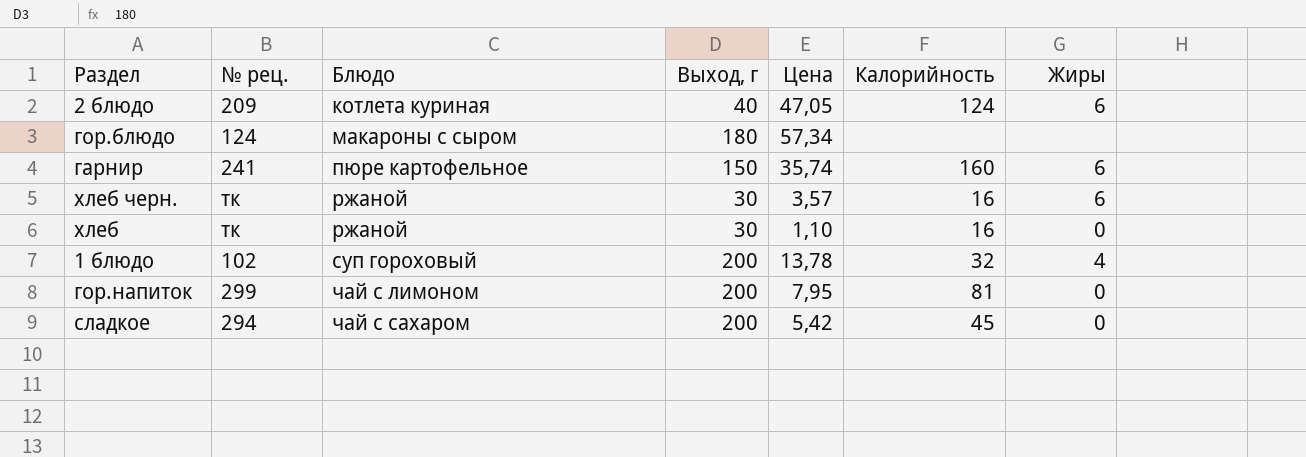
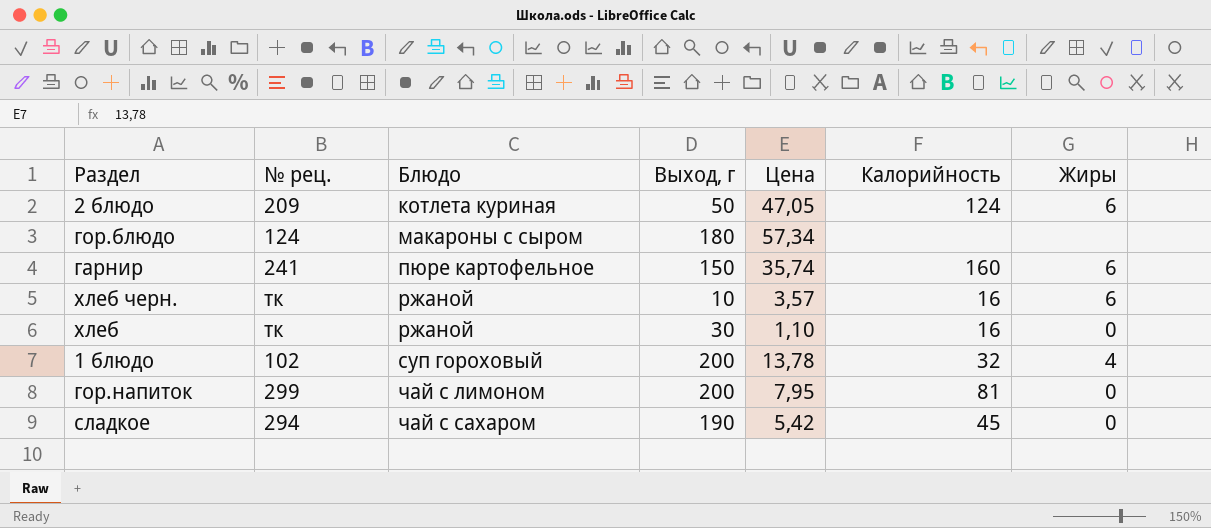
2 блюдо | Выход, г: 40 -> 50
хлеб черн. | Выход, г: 30 -> 10
сладкое | Выход, г: 200 -> 190

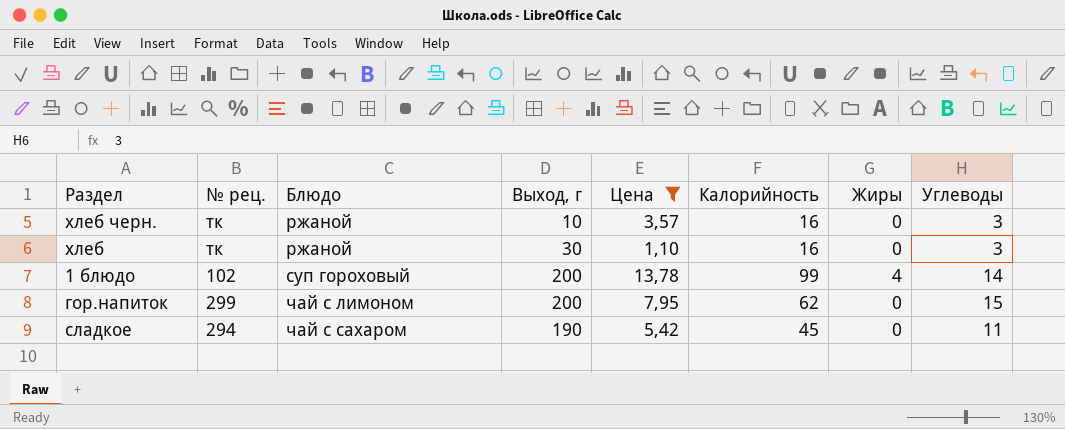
filter: none -> Цена <= 13,78
column Углеводы | position: none -> 8
хлеб черн. | Жиры: 6 -> 0
1 блюдо | Калорийность: 32 -> 99
гор.напиток | Калорийность: 81 -> 62

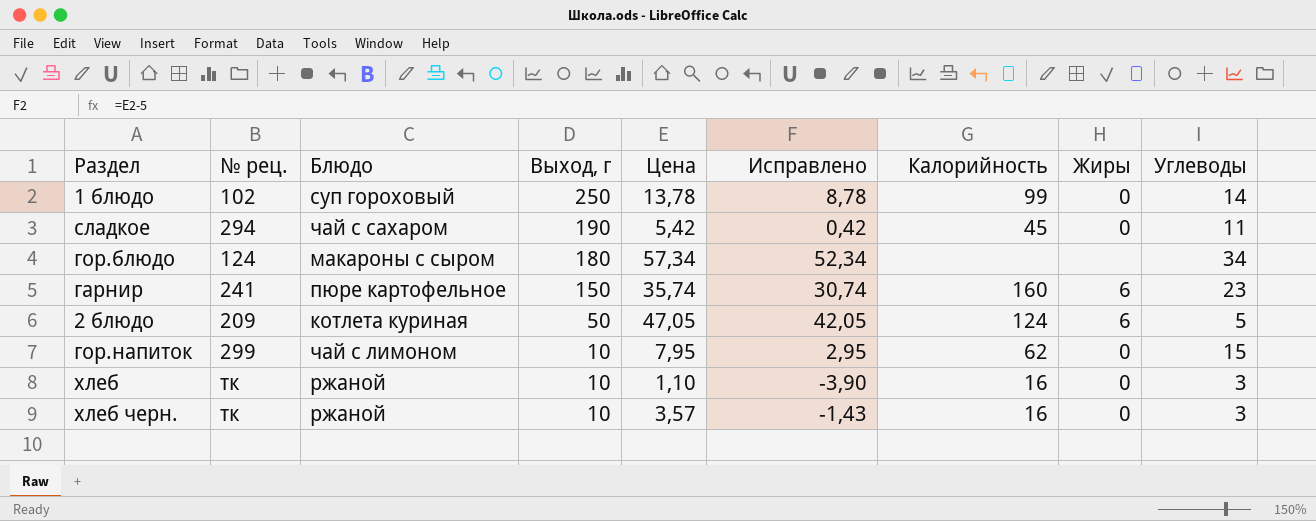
filter: Цена <= 13,78 -> none
row order: Блюдо ascending -> Выход, г descending
column Исправлено | formula: none -> [Цена] - 5
1 блюдо | Выход, г: 200 -> 250
1 блюдо | Жиры: 4 -> 0
гор.напиток | Выход, г: 200 -> 10
хлеб | Выход, г: 30 -> 10

